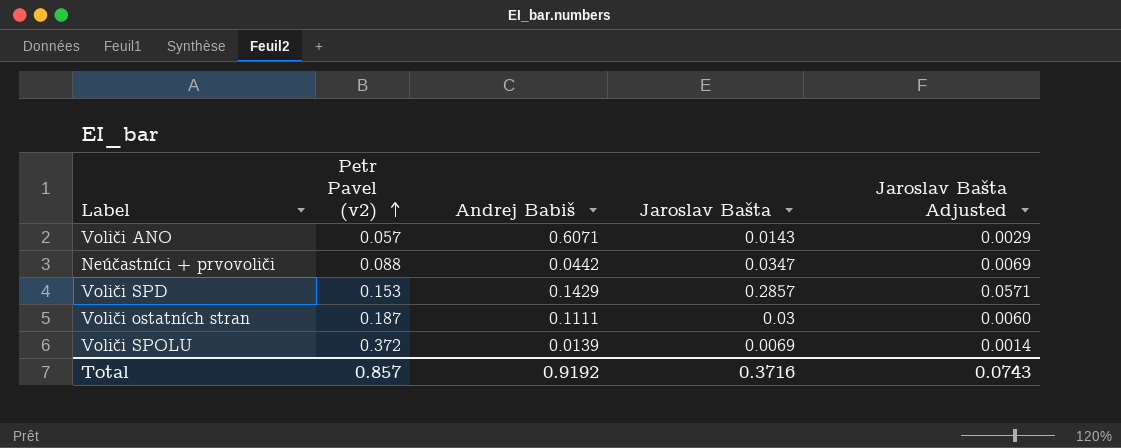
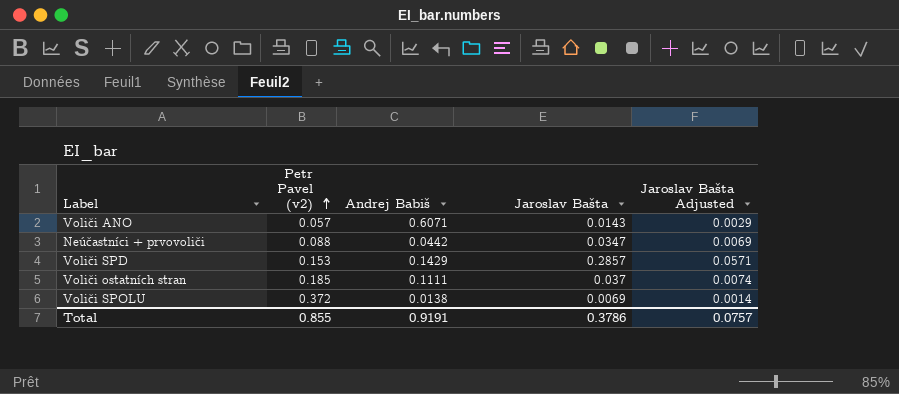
Voliči ostatních stran | Petr Pavel (v2): 0.187 -> 0.185
Voliči ostatních stran | Jaroslav Bašta: 0.03 -> 0.037
Voliči ostatních stran | Jaroslav Bašta Adjusted: 0.0060 -> 0.0074
Voliči SPOLU | Andrej Babiš: 0.0139 -> 0.0138
Total | Petr Pavel (v2): 0.857 -> 0.855
Total | Andrej Babiš: 0.9192 -> 0.9191
Total | Jaroslav Bašta: 0.3716 -> 0.3786
Total | Jaroslav Bašta Adjusted: 0.0743 -> 0.0757

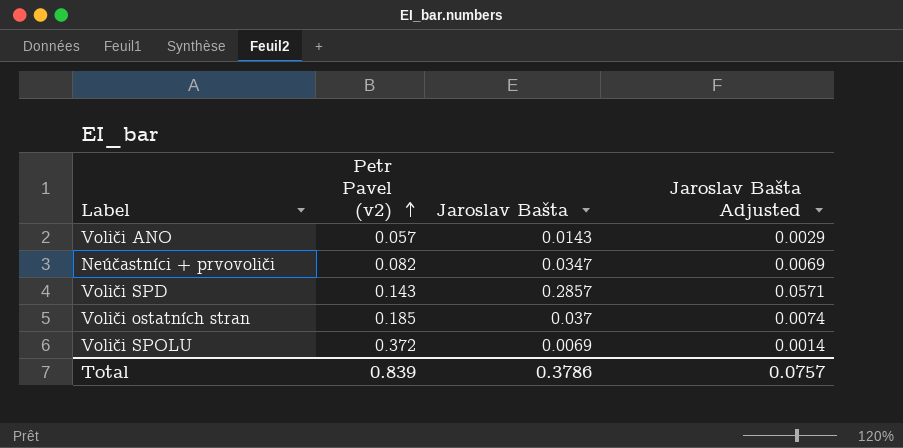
column Andrej Babiš | position: 3 -> none
Neúčastníci + prvovoliči | Petr Pavel (v2): 0.088 -> 0.082
Voliči SPD | Petr Pavel (v2): 0.153 -> 0.143
Total | Petr Pavel (v2): 0.855 -> 0.839

